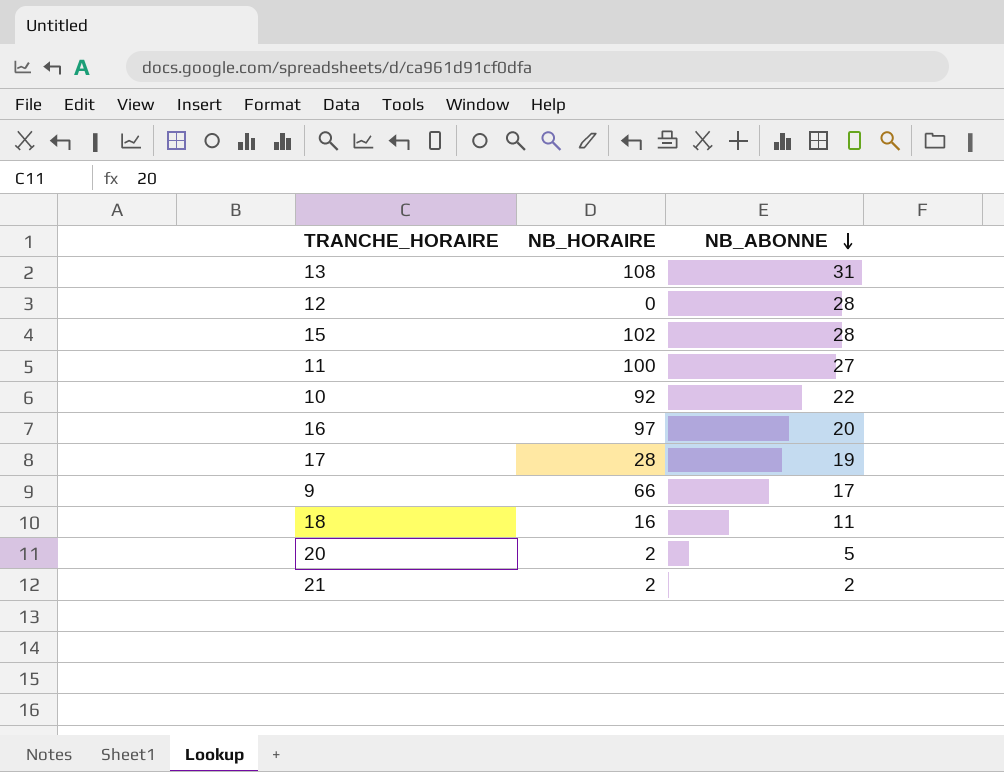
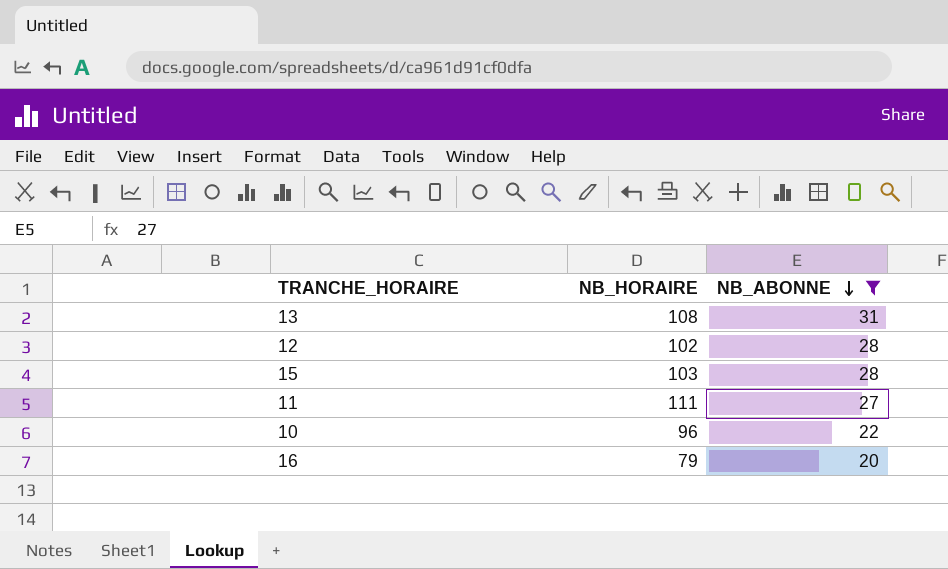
filter: none -> NB_ABONNE >= 20
12 | NB_HORAIRE: 0 -> 102
15 | NB_HORAIRE: 102 -> 103
11 | NB_HORAIRE: 100 -> 111
10 | NB_HORAIRE: 92 -> 96
16 | NB_HORAIRE: 97 -> 79

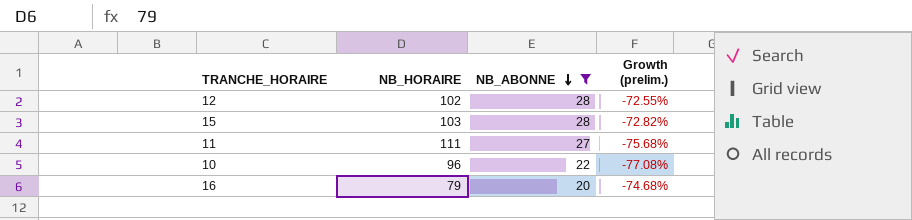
column Growth (prelim.) | formula: none -> ([NB_ABONNE] - [NB_HORAIRE]) / [NB_HORAIRE]
row 13: 108 | 31 -> none

